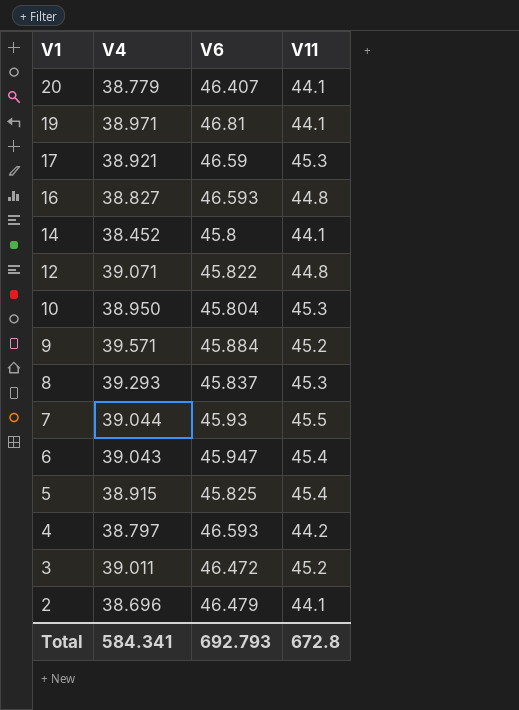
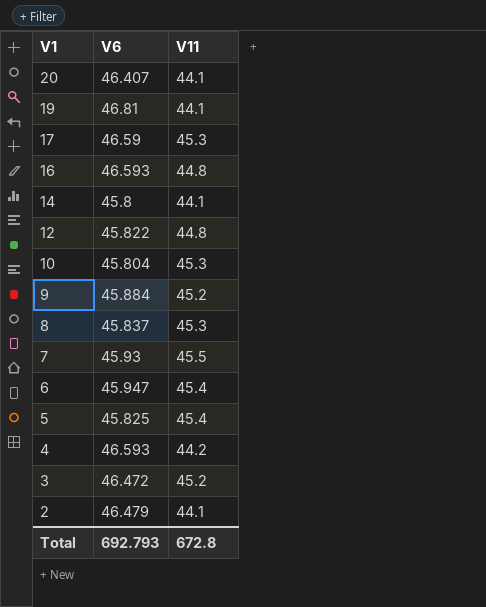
column V4 | position: 2 -> none

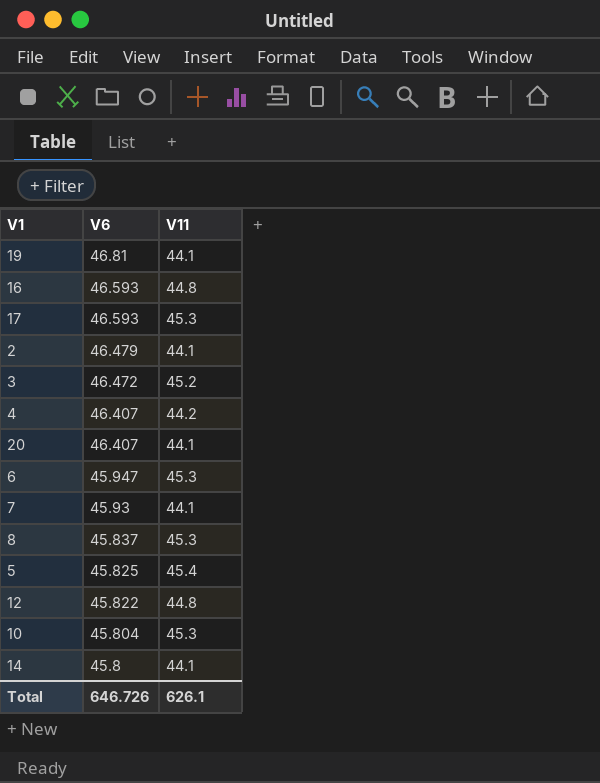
row order: V1 descending -> V6 descending
row 9: 45.884 | 45.2 -> none
17 | V6: 46.59 -> 46.593
4 | V6: 46.593 -> 46.407
6 | V11: 45.4 -> 45.3
7 | V11: 45.5 -> 44.1
Total | V6: 692.793 -> 646.726
Total | V11: 672.8 -> 626.1

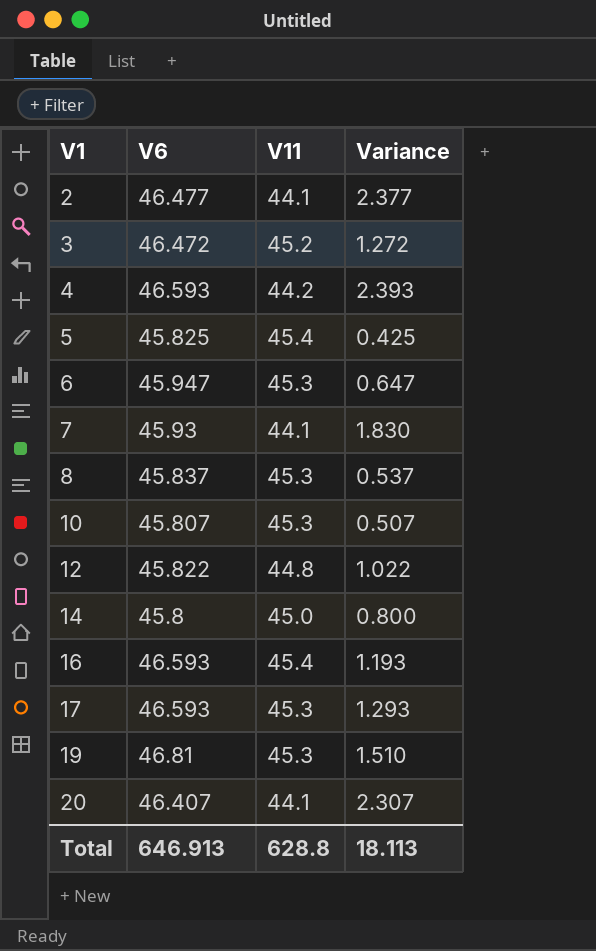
row order: V6 descending -> V1 ascending
column Variance | formula: none -> [V6] - [V11]
2 | V6: 46.479 -> 46.477
4 | V6: 46.407 -> 46.593
10 | V6: 45.804 -> 45.807
14 | V11: 44.1 -> 45.0
16 | V11: 44.8 -> 45.4
19 | V11: 44.1 -> 45.3
Total | V6: 646.726 -> 646.913
Total | V11: 626.1 -> 628.8

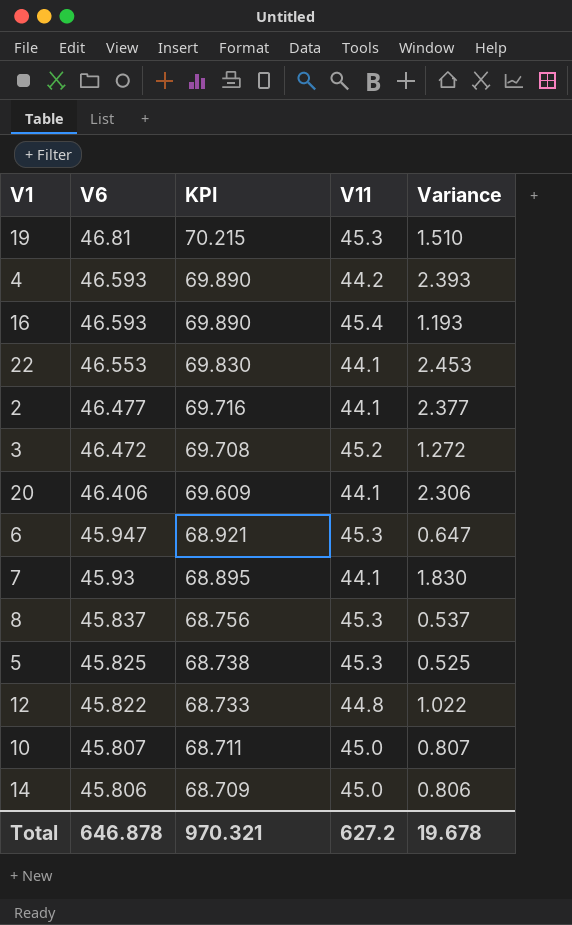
row order: V1 ascending -> V6 descending
column KPI | formula: none -> [V6] * 1.5
row 17: 46.593 | 45.3 | 1.293 -> none
row 22: none -> 46.553 | 69.830 | 44.1 | 2.453
20 | V6: 46.407 -> 46.406
20 | Variance: 2.307 -> 2.306
5 | V11: 45.4 -> 45.3
5 | Variance: 0.425 -> 0.525
10 | V11: 45.3 -> 45.0
10 | Variance: 0.507 -> 0.807
14 | V6: 45.8 -> 45.806
14 | Variance: 0.800 -> 0.806
Total | V6: 646.913 -> 646.878
Total | V11: 628.8 -> 627.2
Total | Variance: 18.113 -> 19.678

